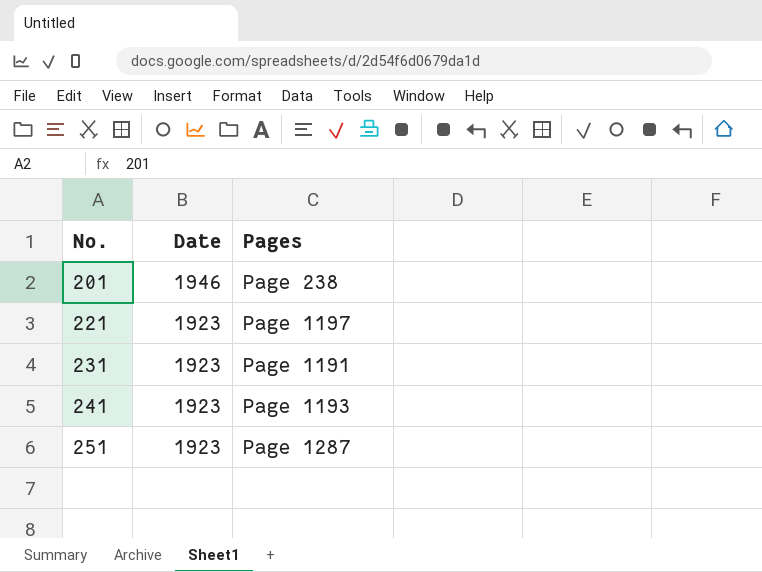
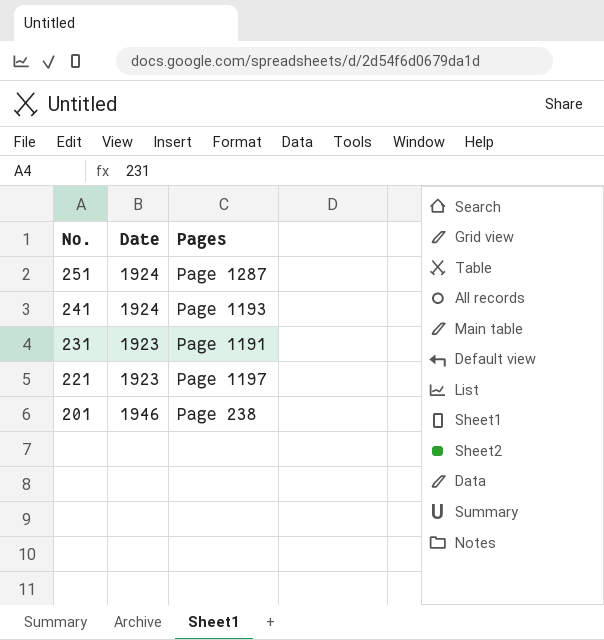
row order: No. ascending -> No. descending
251 | Date: 1923 -> 1924
241 | Date: 1923 -> 1924

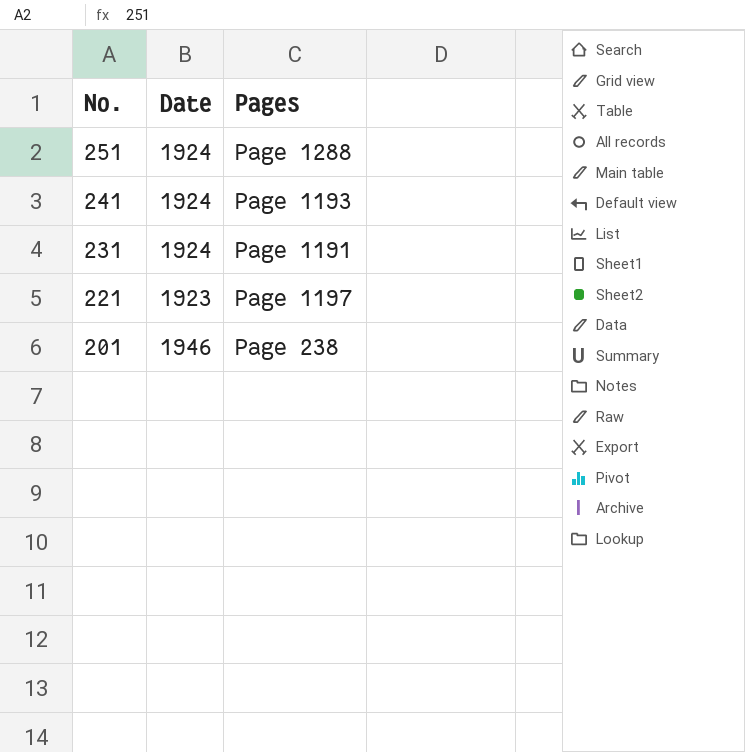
251 | Pages: Page 1287 -> Page 1288
231 | Date: 1923 -> 1924

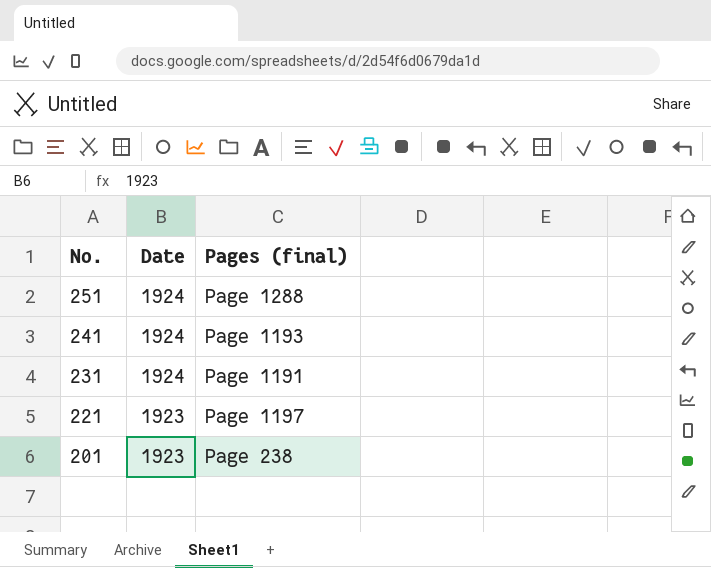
column name: Pages -> Pages (final)
201 | Date: 1946 -> 1923

